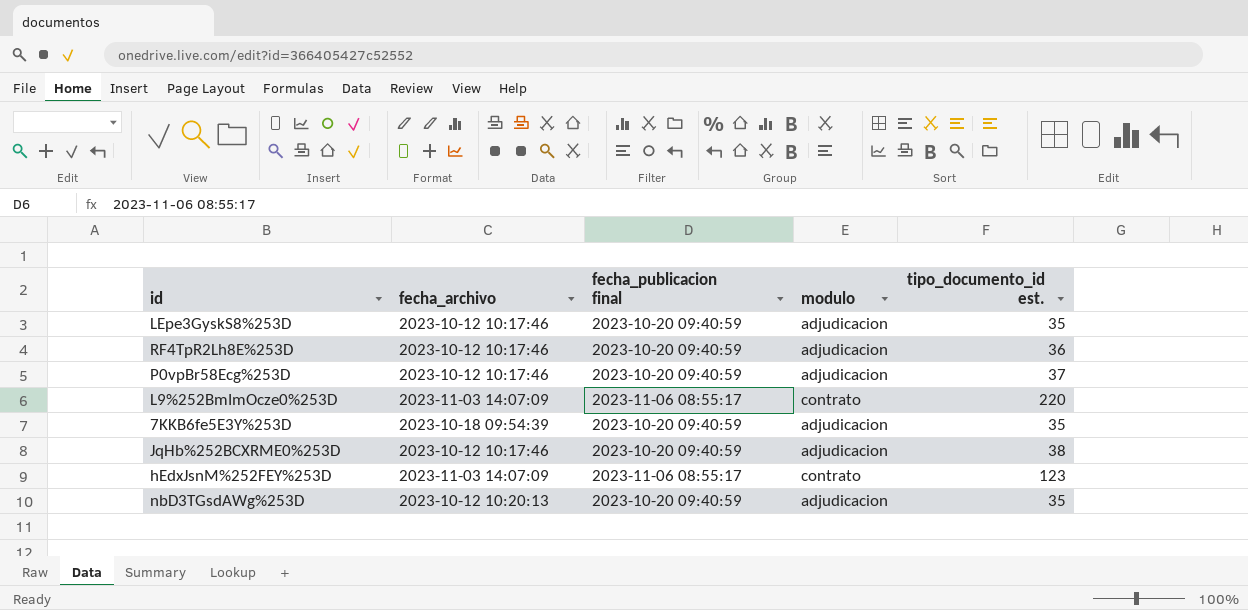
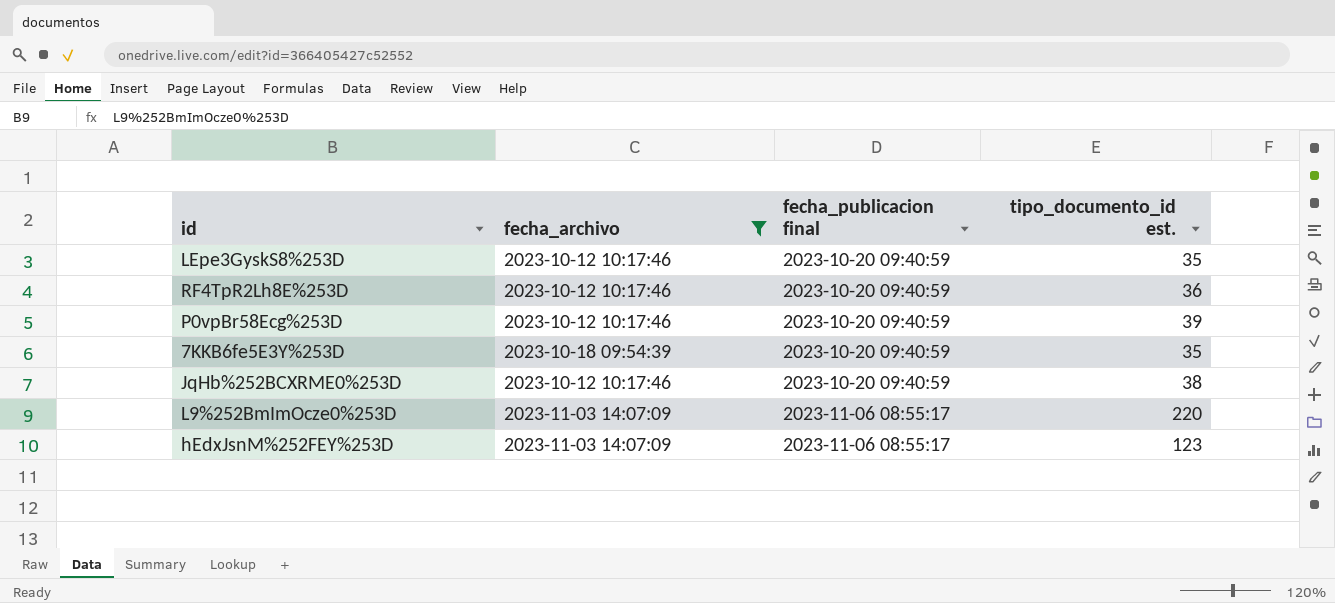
filter: none -> fecha_archivo != 2023-10-12 10:20:13
row order: none -> fecha_publicacion final ascending
column modulo | position: 4 -> none
P0vpBr58Ecg%253D | tipo_documento_id est.: 37 -> 39

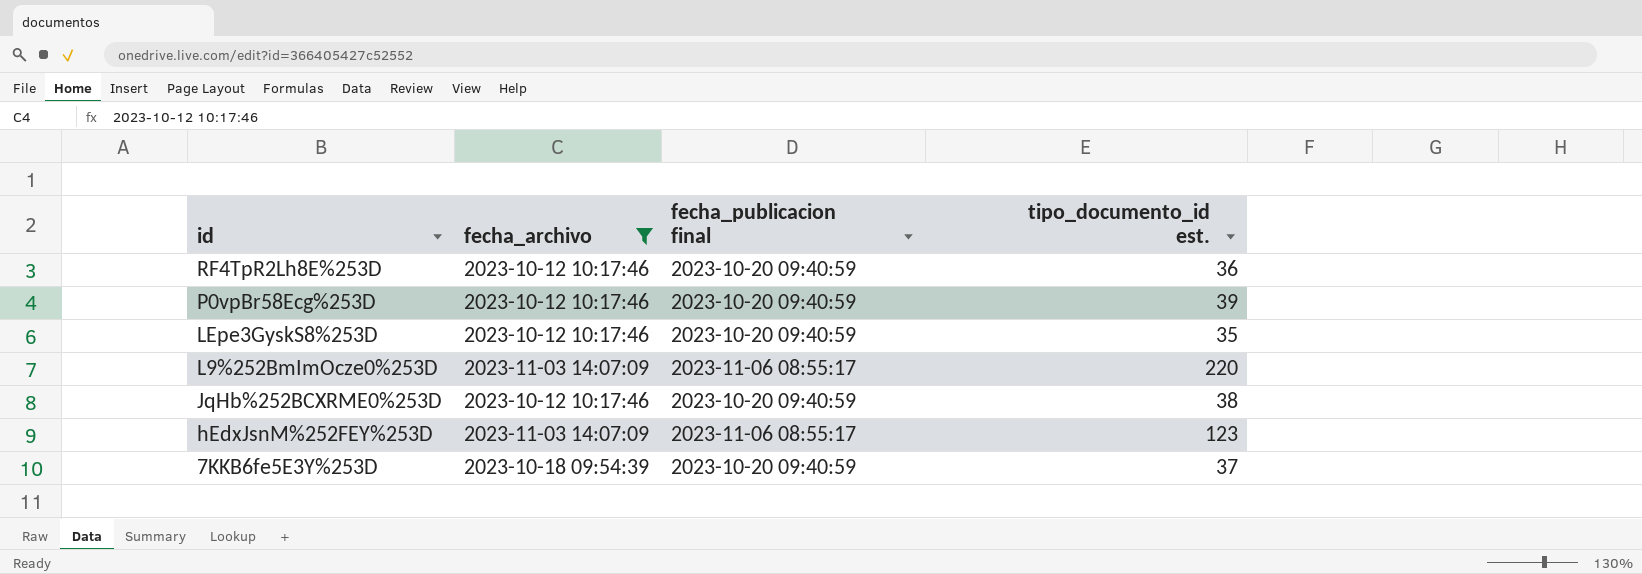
row order: fecha_publicacion final ascending -> id descending
7KKB6fe5E3Y%253D | tipo_documento_id est.: 35 -> 37

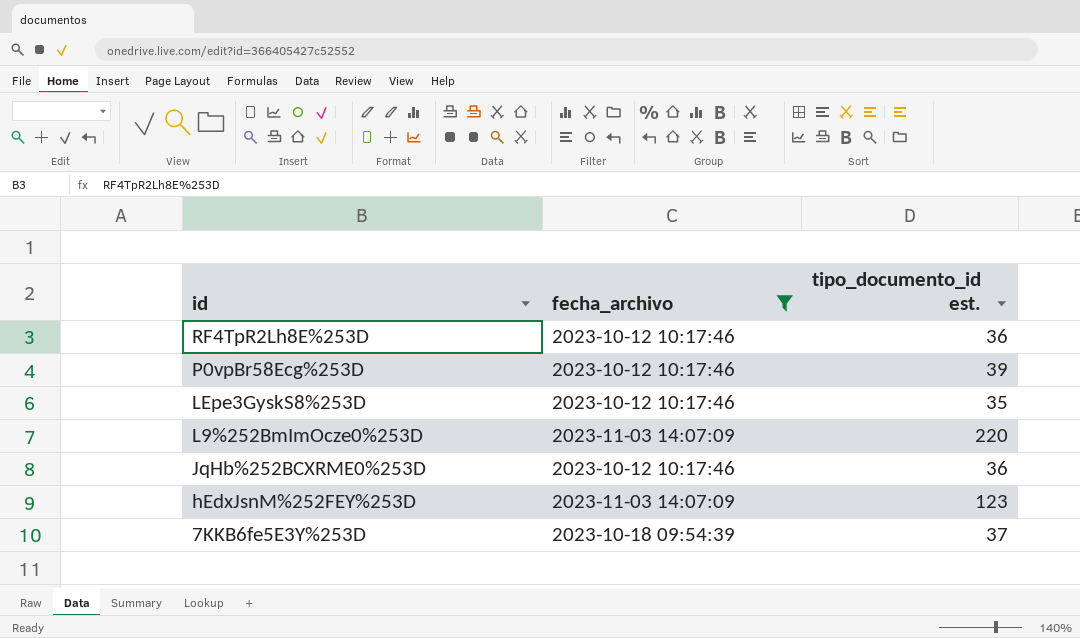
column fecha_publicacion final | position: 3 -> none
JqHb%252BCXRME0%253D | tipo_documento_id est.: 38 -> 36

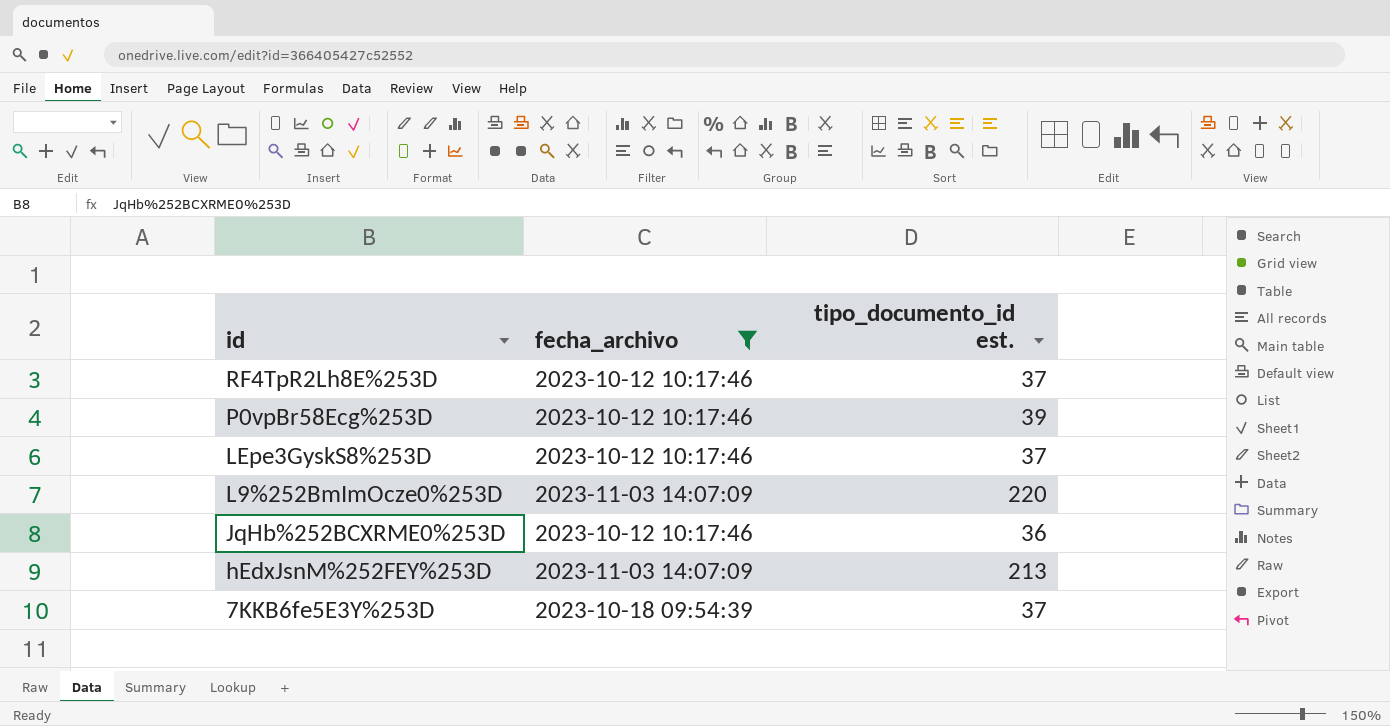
RF4TpR2Lh8E%253D | tipo_documento_id est.: 36 -> 37
LEpe3GyskS8%253D | tipo_documento_id est.: 35 -> 37
hEdxJsnM%252FEY%253D | tipo_documento_id est.: 123 -> 213

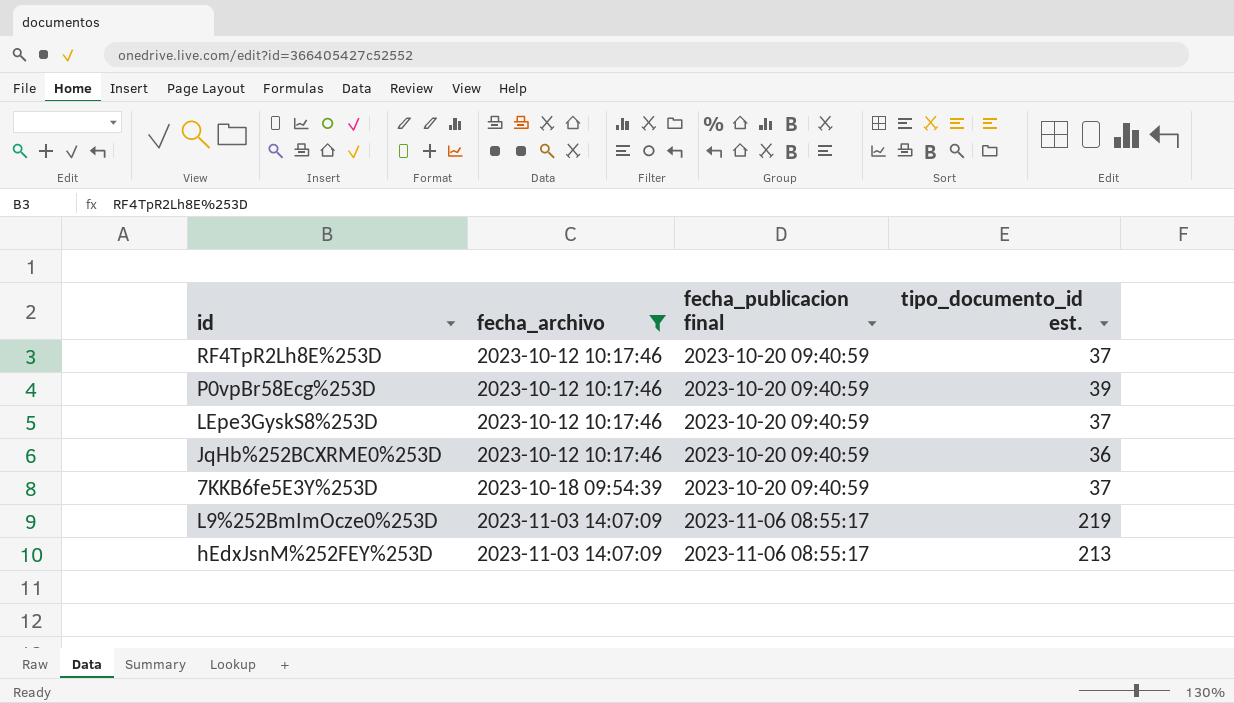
row order: id descending -> fecha_archivo ascending
column fecha_publicacion final | position: none -> 3
L9%252BmImOcze0%253D | tipo_documento_id est.: 220 -> 219

